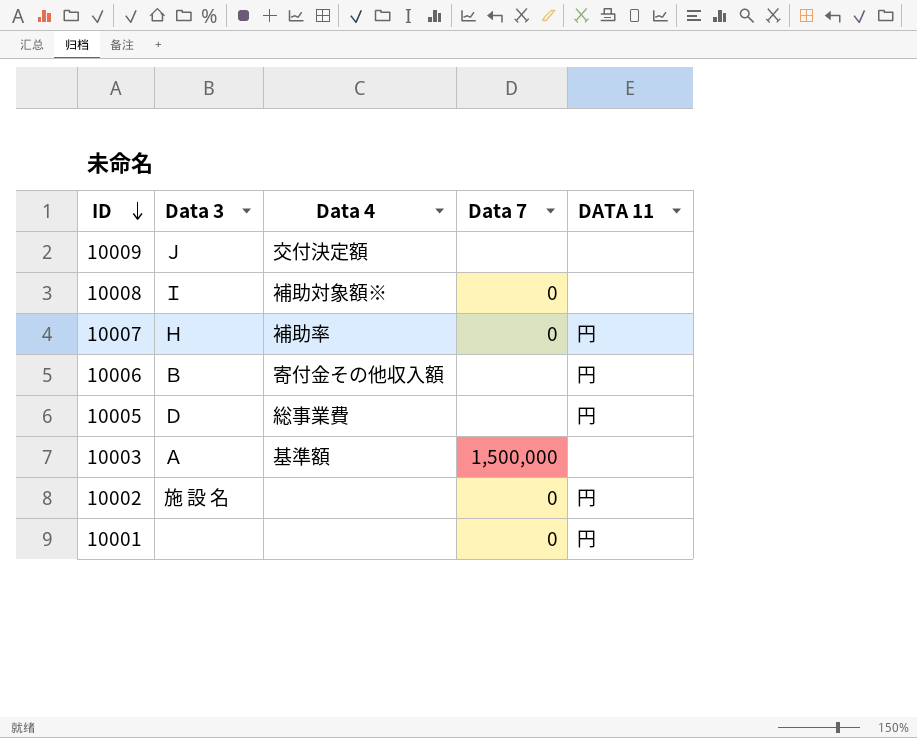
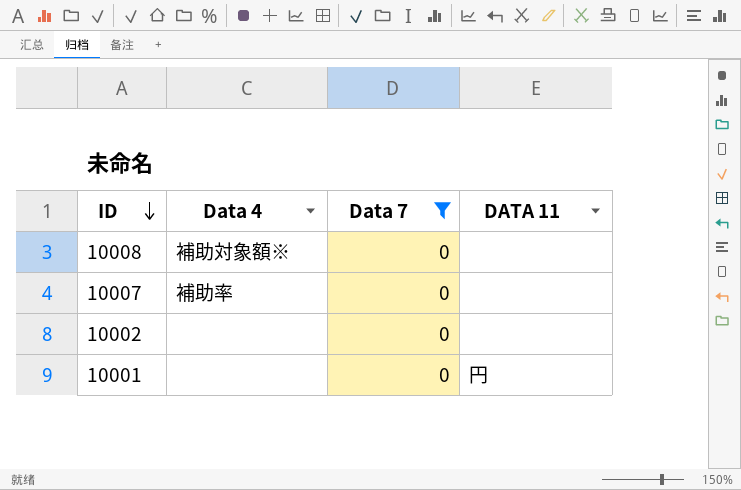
filter: none -> Data 7 = 0
column Data 3 | position: 2 -> none
10007 | DATA 11: 円 -> none
10002 | DATA 11: 円 -> none

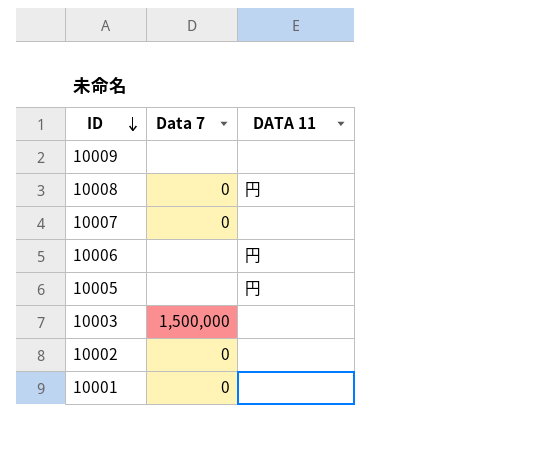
filter: Data 7 = 0 -> none
column Data 4 | position: 2 -> none
10008 | DATA 11: none -> 円
10001 | DATA 11: 円 -> none

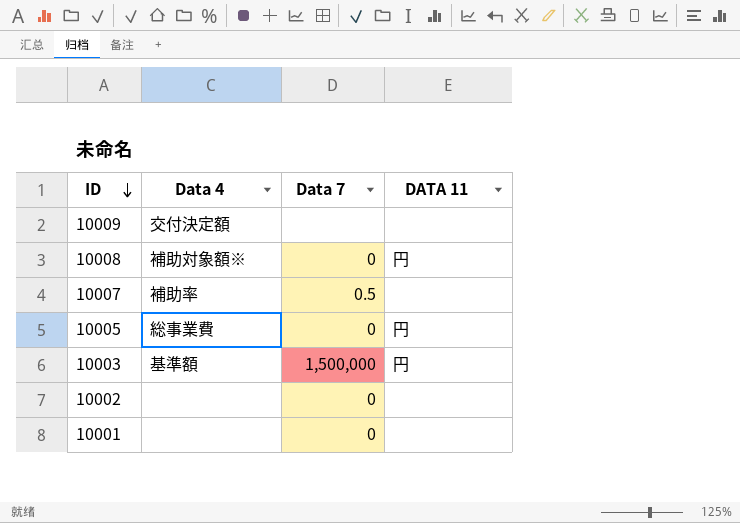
column Data 4 | position: none -> 2
row 10006: none | 円 -> none
10007 | Data 7: 0 -> 0.5
10005 | Data 7: none -> 0
10003 | DATA 11: none -> 円

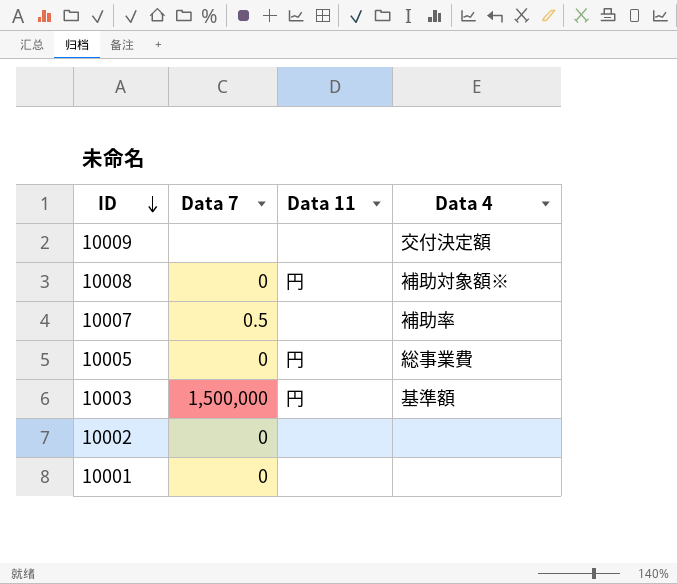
column name: DATA 11 -> Data 11
column Data 4 | position: 2 -> 4

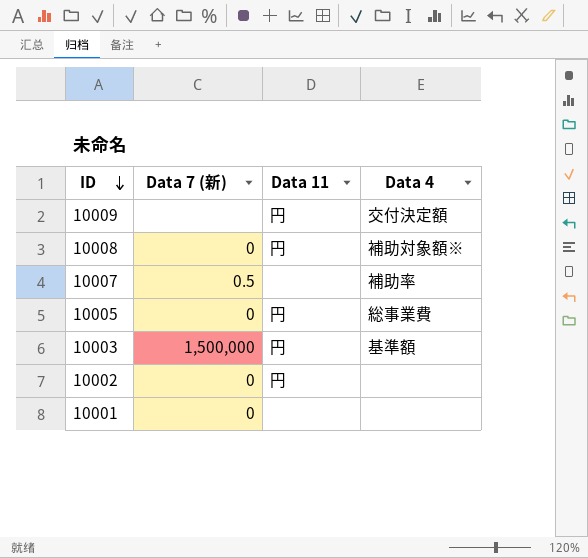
column name: Data 7 -> Data 7 (新)
10009 | Data 11: none -> 円
10002 | Data 11: none -> 円

